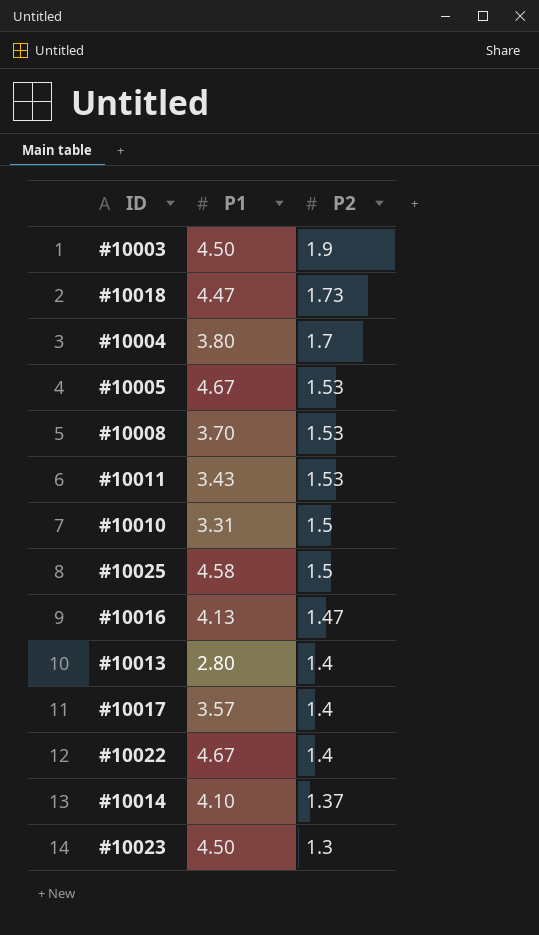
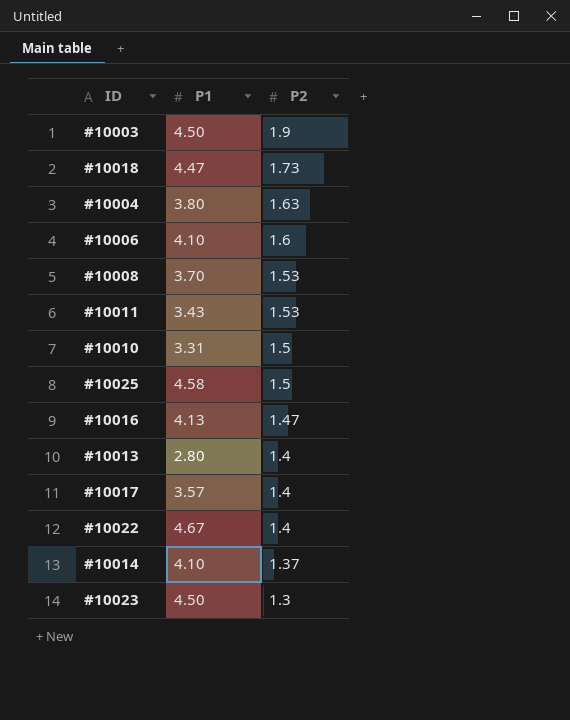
row #10005: 4.67 | 1.53 -> none
#10004 | P2: 1.7 -> 1.63
row #10006: none -> 4.10 | 1.6

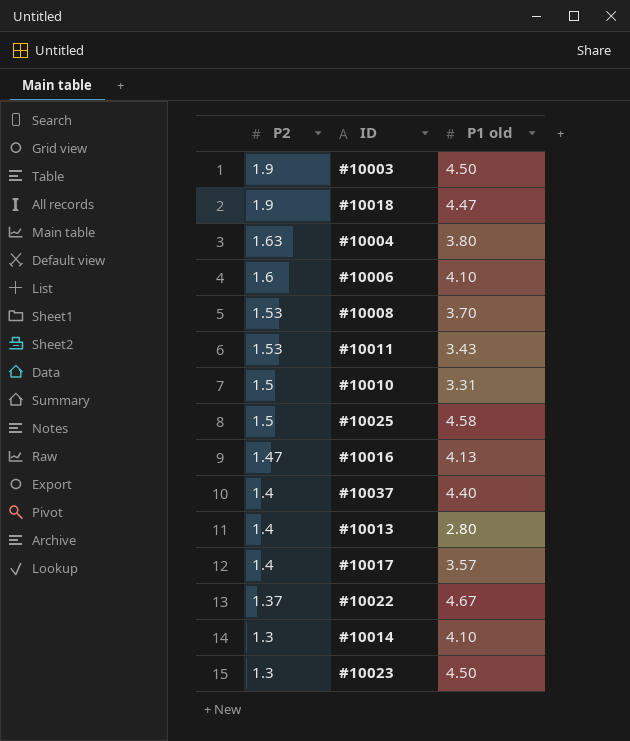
column P2 | position: 3 -> 1
column name: P1 -> P1 old
#10018 | P2: 1.73 -> 1.9
row #10037: none -> 1.4 | 4.40
#10022 | P2: 1.4 -> 1.37
#10014 | P2: 1.37 -> 1.3

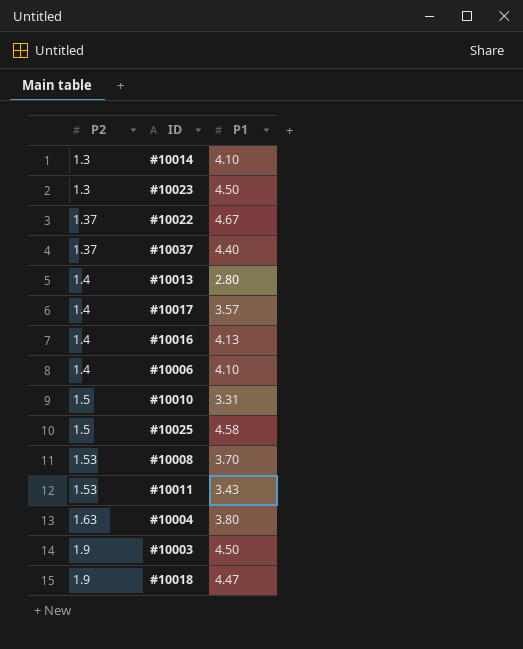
row order: P2 descending -> P2 ascending
column name: P1 old -> P1
#10037 | P2: 1.4 -> 1.37
#10016 | P2: 1.47 -> 1.4
#10006 | P2: 1.6 -> 1.4

